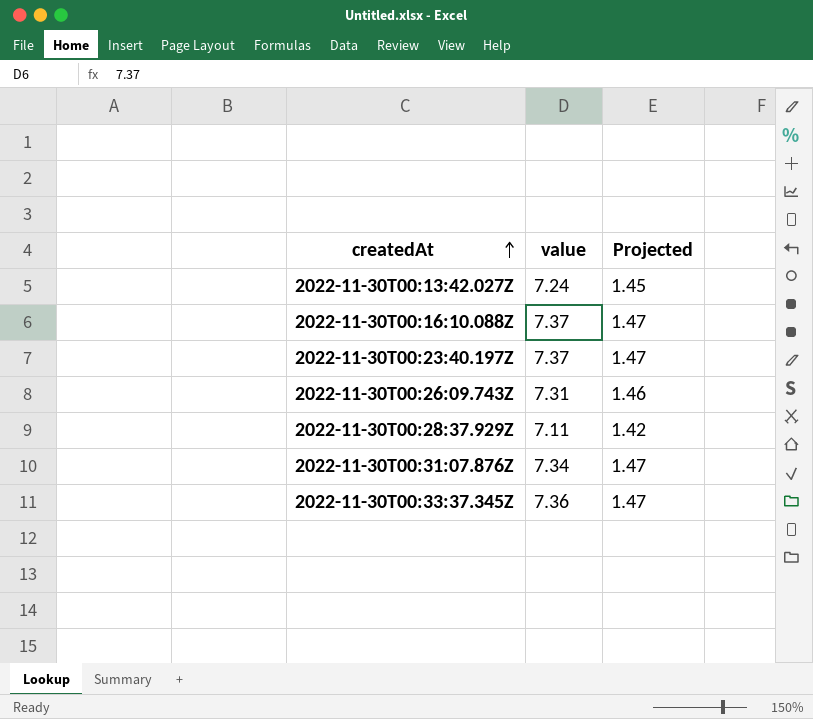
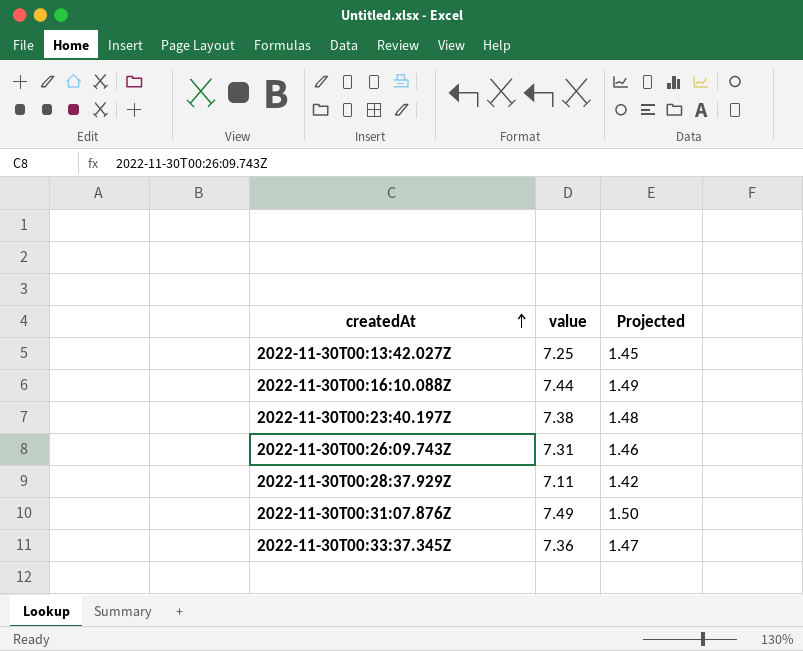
2022-11-30T00:13:42.027Z | value: 7.24 -> 7.25
2022-11-30T00:16:10.088Z | value: 7.37 -> 7.44
2022-11-30T00:16:10.088Z | Projected: 1.47 -> 1.49
2022-11-30T00:23:40.197Z | value: 7.37 -> 7.38
2022-11-30T00:23:40.197Z | Projected: 1.47 -> 1.48
2022-11-30T00:31:07.876Z | value: 7.34 -> 7.49
2022-11-30T00:31:07.876Z | Projected: 1.47 -> 1.50

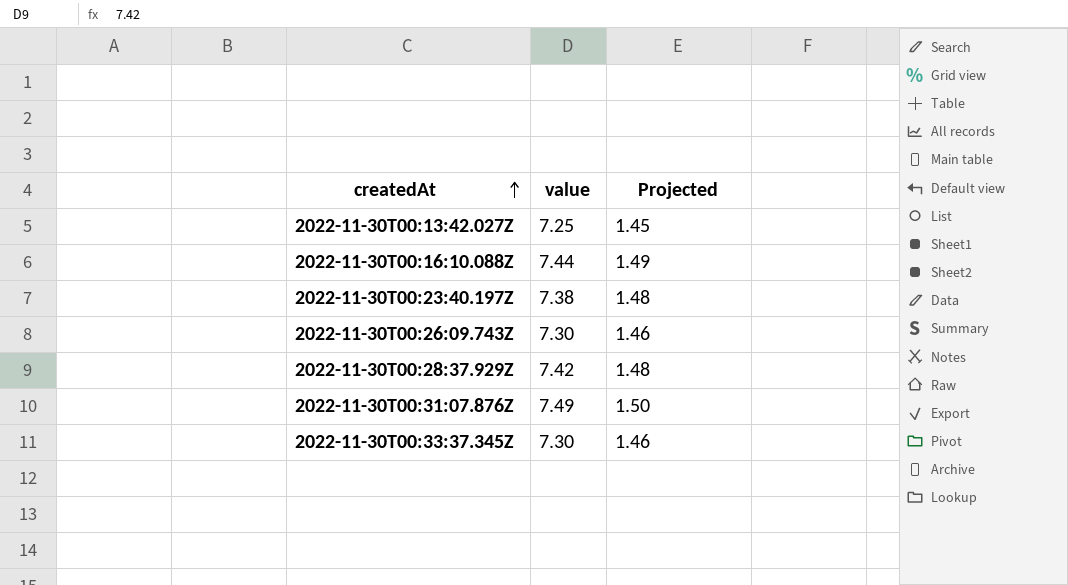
2022-11-30T00:26:09.743Z | value: 7.31 -> 7.30
2022-11-30T00:28:37.929Z | value: 7.11 -> 7.42
2022-11-30T00:28:37.929Z | Projected: 1.42 -> 1.48
2022-11-30T00:33:37.345Z | value: 7.36 -> 7.30
2022-11-30T00:33:37.345Z | Projected: 1.47 -> 1.46

